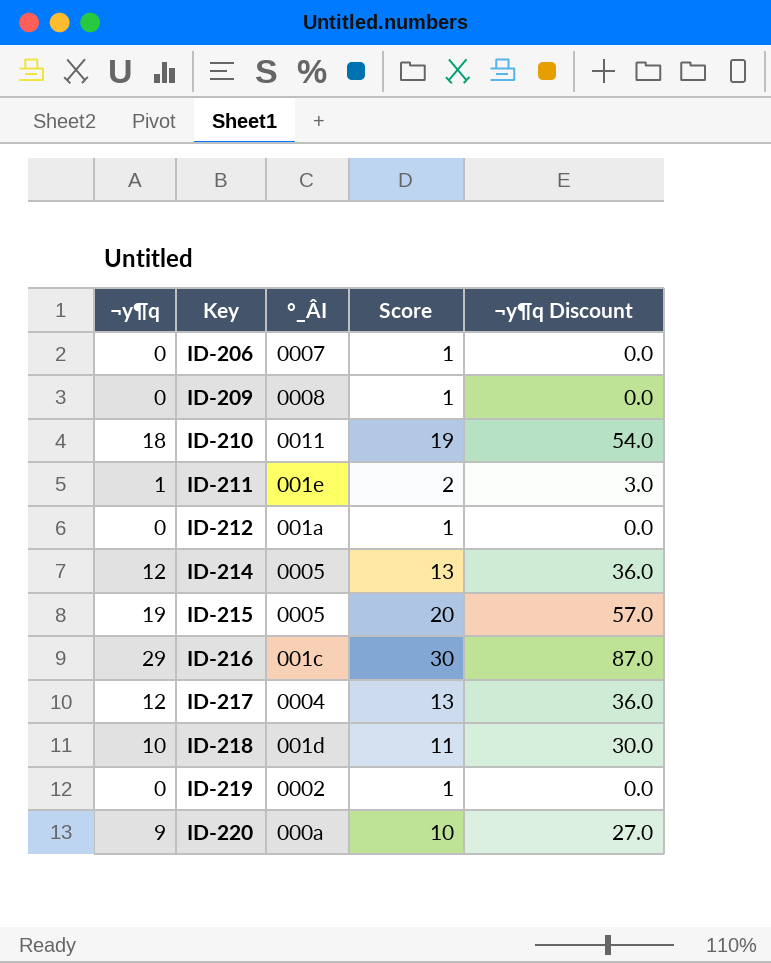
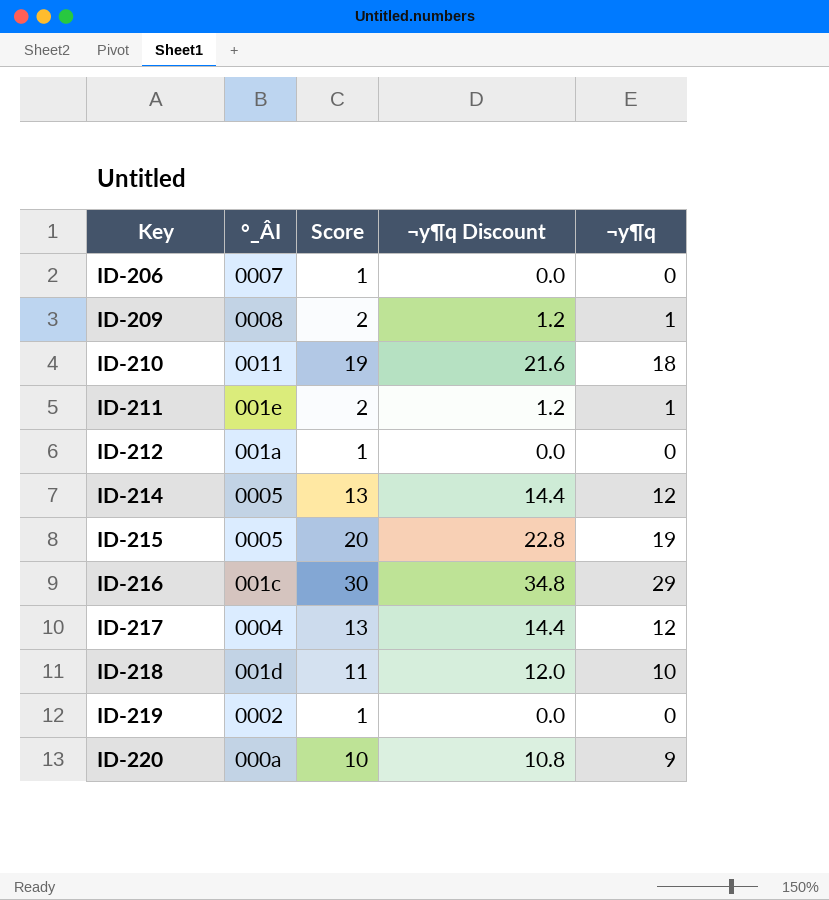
column ¬y¶q Discount | formula: [¬y¶q] * 3 -> [¬y¶q] * 1.2
column ¬y¶q | position: 1 -> 5
ID-209 | Score: 1 -> 2
ID-209 | ¬y¶q: 0 -> 1

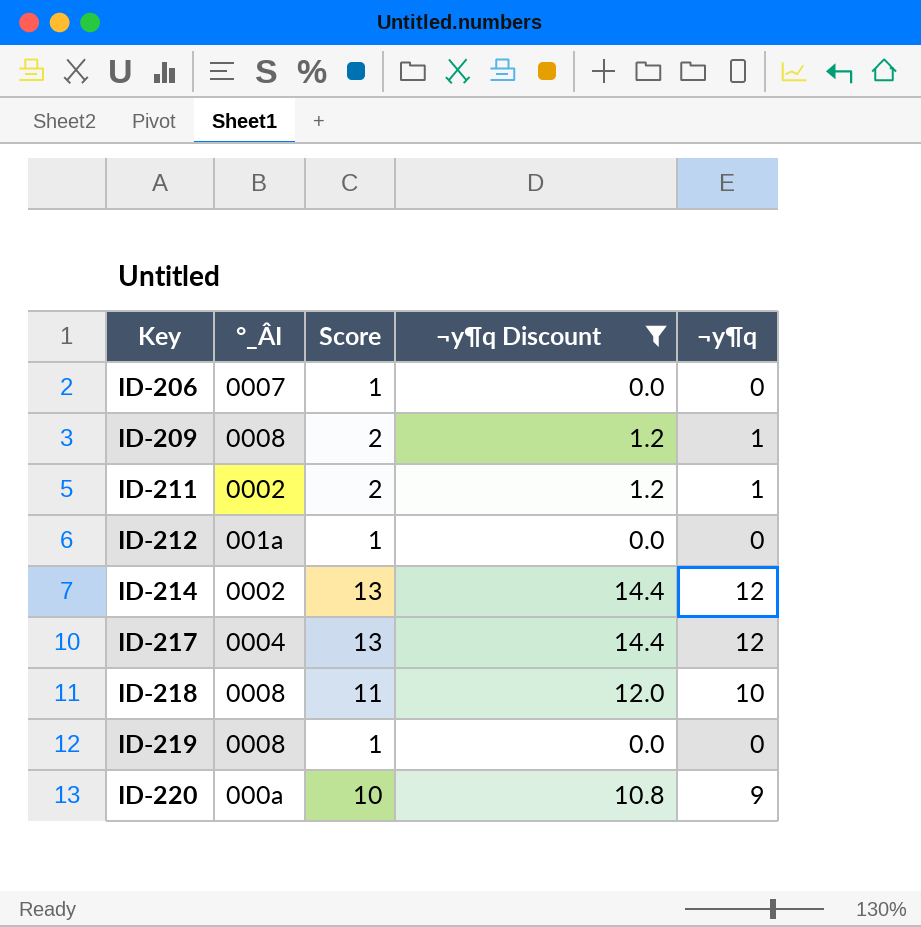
filter: none -> ¬y¶q Discount <= 14.4
ID-211 | °_ÂI: 001e -> 0002
ID-214 | °_ÂI: 0005 -> 0002
ID-218 | °_ÂI: 001d -> 0008
ID-219 | °_ÂI: 0002 -> 0008

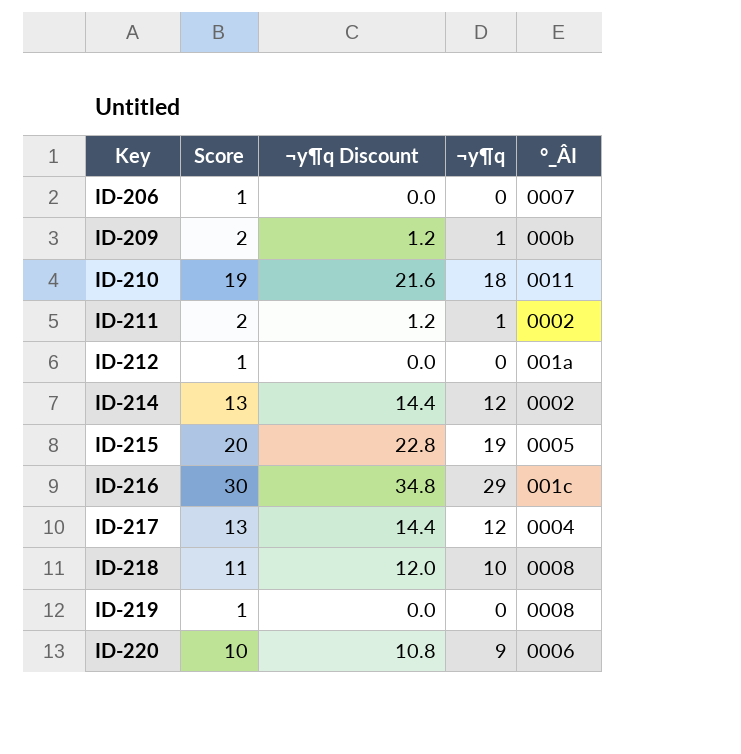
filter: ¬y¶q Discount <= 14.4 -> none
column °_ÂI | position: 2 -> 5
ID-209 | °_ÂI: 0008 -> 000b
ID-220 | °_ÂI: 000a -> 0006

